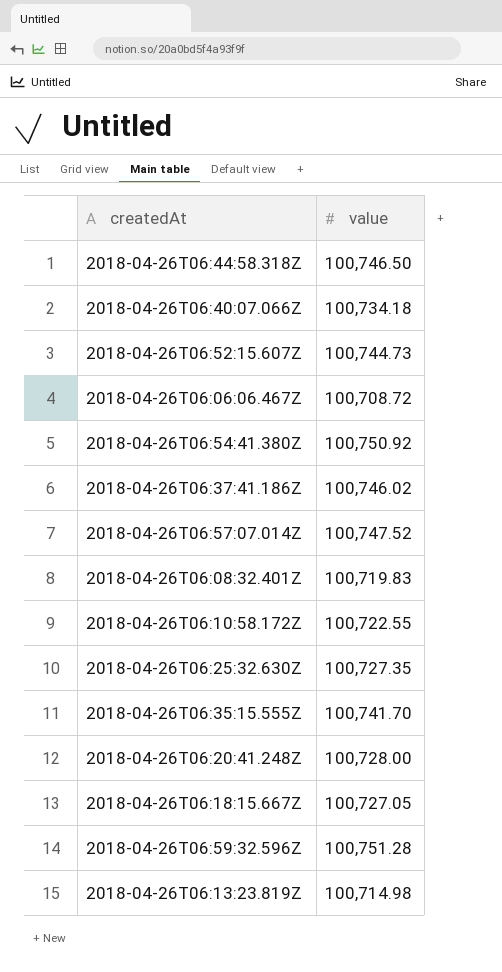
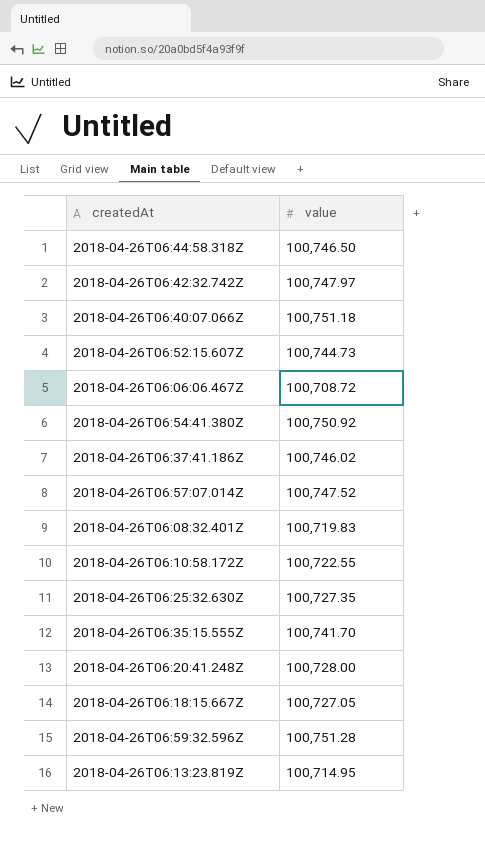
row 2018-04-26T06:42:32.742Z: none -> 100,747.97
2018-04-26T06:40:07.066Z | value: 100,734.18 -> 100,751.18
2018-04-26T06:13:23.819Z | value: 100,714.98 -> 100,714.95

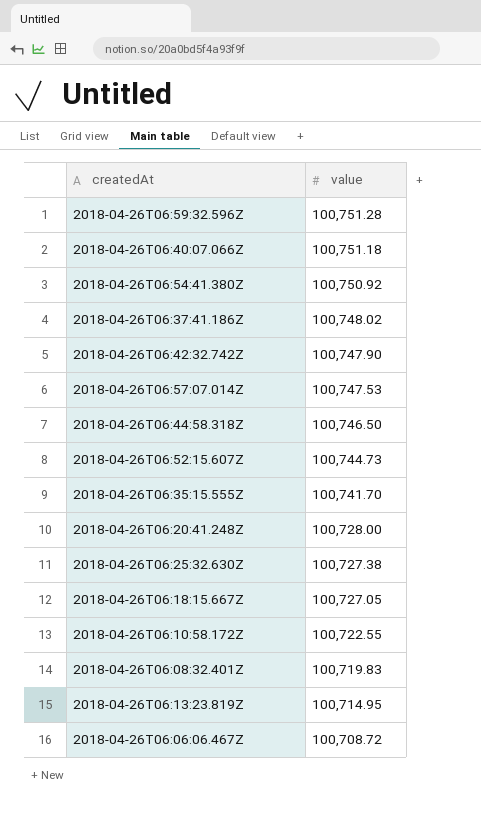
row order: none -> value descending
2018-04-26T06:37:41.186Z | value: 100,746.02 -> 100,748.02
2018-04-26T06:42:32.742Z | value: 100,747.97 -> 100,747.90
2018-04-26T06:57:07.014Z | value: 100,747.52 -> 100,747.53
2018-04-26T06:25:32.630Z | value: 100,727.35 -> 100,727.38

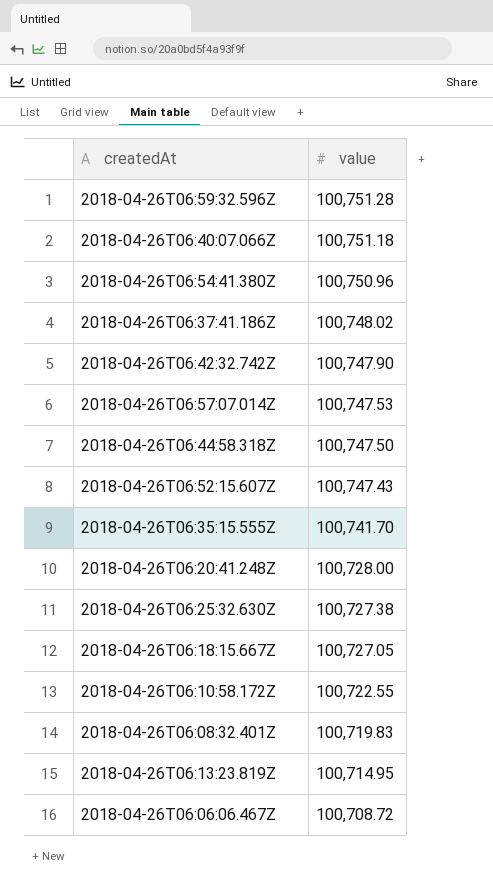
2018-04-26T06:54:41.380Z | value: 100,750.92 -> 100,750.96
2018-04-26T06:44:58.318Z | value: 100,746.50 -> 100,747.50
2018-04-26T06:52:15.607Z | value: 100,744.73 -> 100,747.43

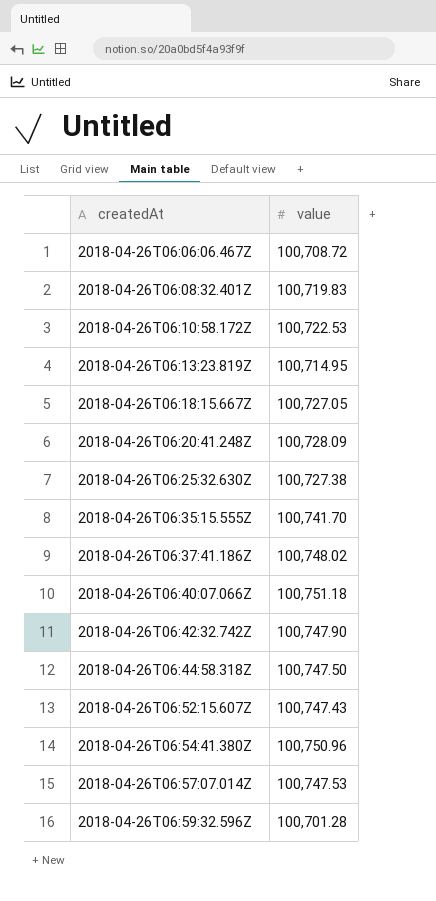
row order: value descending -> createdAt ascending
2018-04-26T06:10:58.172Z | value: 100,722.55 -> 100,722.53
2018-04-26T06:20:41.248Z | value: 100,728.00 -> 100,728.09
2018-04-26T06:59:32.596Z | value: 100,751.28 -> 100,701.28

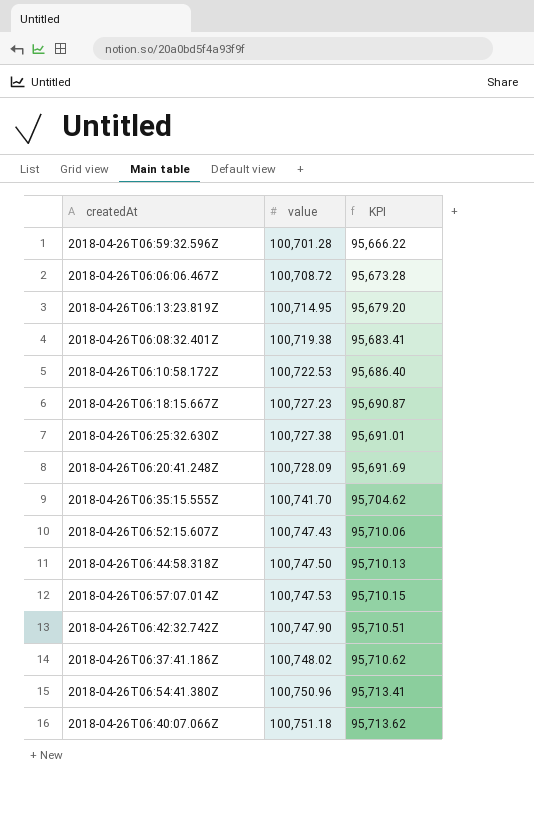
row order: createdAt ascending -> value ascending
column KPI | formula: none -> [value] * 0.95
2018-04-26T06:08:32.401Z | value: 100,719.83 -> 100,719.38
2018-04-26T06:18:15.667Z | value: 100,727.05 -> 100,727.23

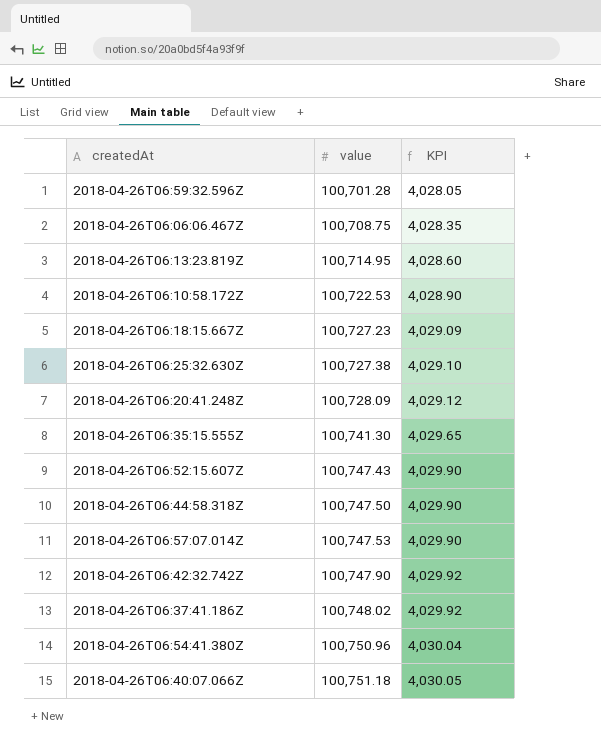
column KPI | formula: [value] * 0.95 -> [value] * 0.04
row 2018-04-26T06:08:32.401Z: 100,719.38 | 95,683.41 -> none
2018-04-26T06:06:06.467Z | value: 100,708.72 -> 100,708.75
2018-04-26T06:35:15.555Z | value: 100,741.70 -> 100,741.30

